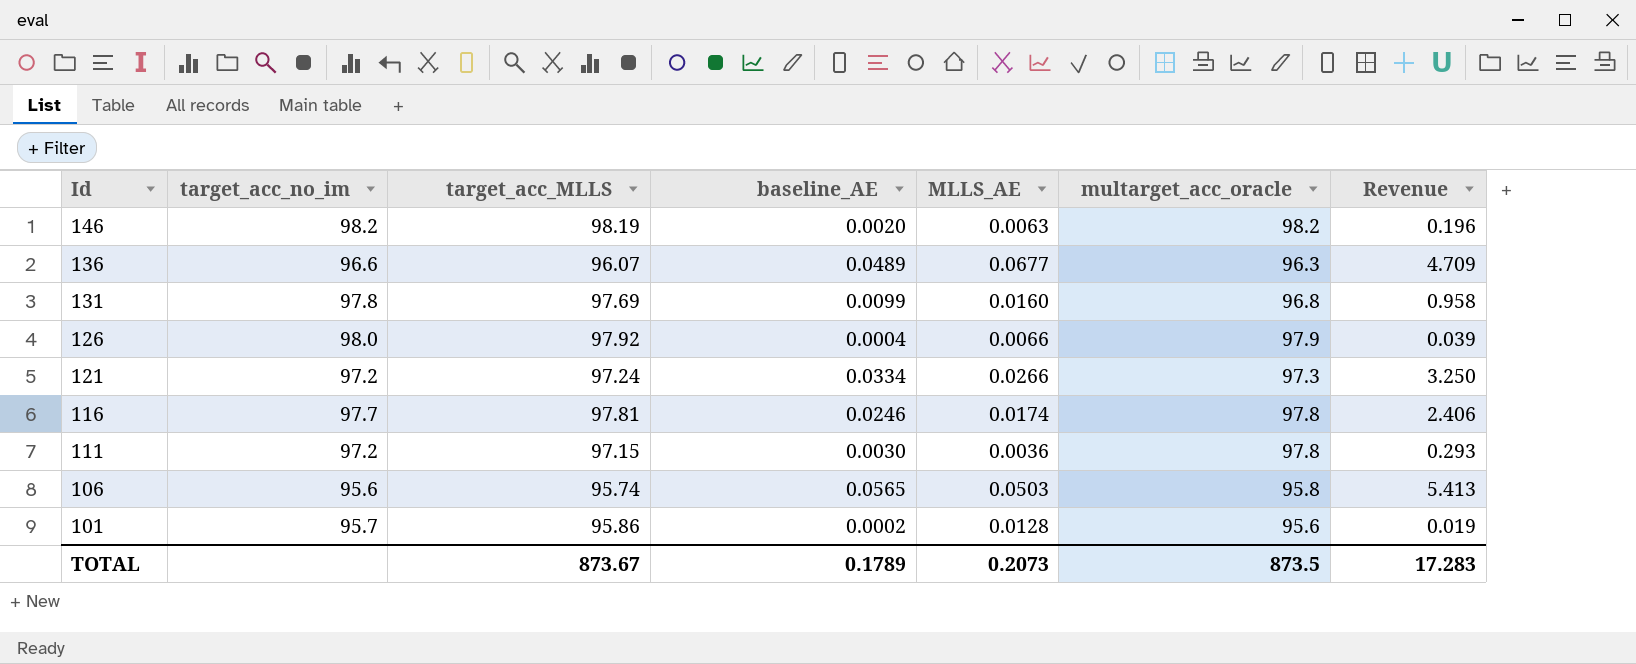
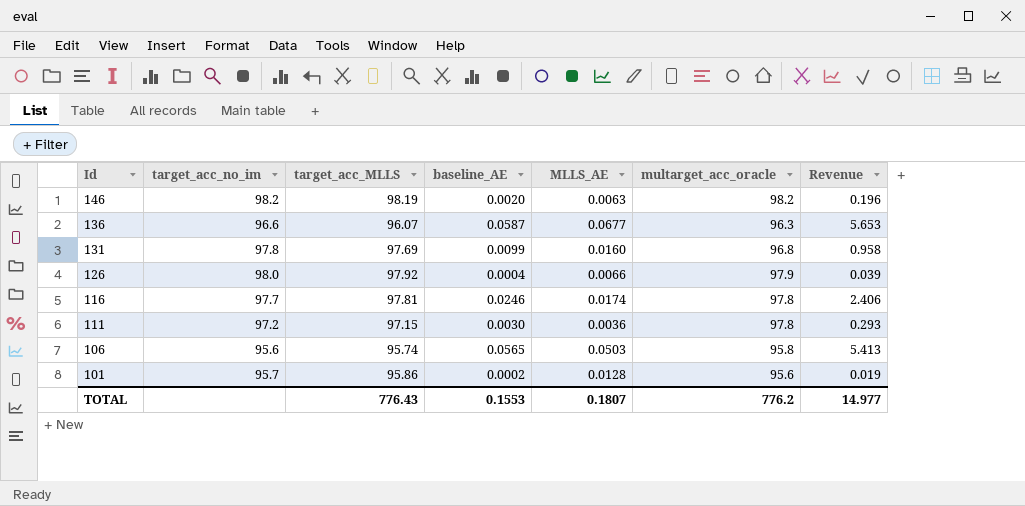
row 121: 97.2 | 97.24 | 0.0334 | 0.0266 | 97.3 | 3.250 -> none
136 | baseline_AE: 0.0489 -> 0.0587
136 | Revenue: 4.709 -> 5.653
TOTAL | target_acc_MLLS: 873.67 -> 776.43
TOTAL | baseline_AE: 0.1789 -> 0.1553
TOTAL | MLLS_AE: 0.2073 -> 0.1807
TOTAL | multarget_acc_oracle: 873.5 -> 776.2
TOTAL | Revenue: 17.283 -> 14.977

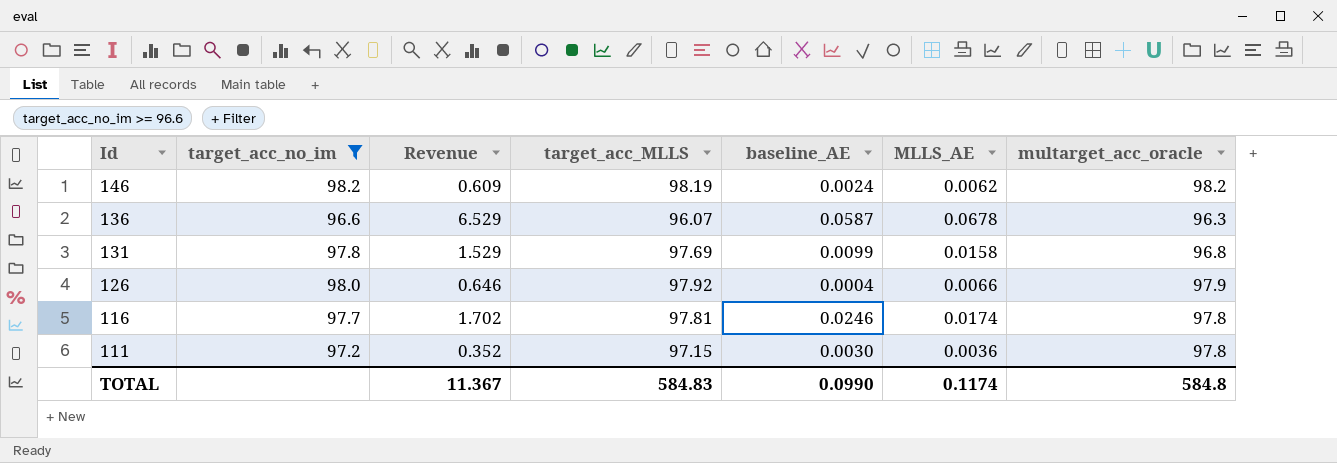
filter: none -> target_acc_no_im >= 96.6
column Revenue | formula: [baseline_AE] * [multarget_acc_oracle] -> [MLLS_AE] * [multarget_acc_oracle]
column Revenue | position: 7 -> 3
146 | baseline_AE: 0.0020 -> 0.0024
146 | MLLS_AE: 0.0063 -> 0.0062
136 | MLLS_AE: 0.0677 -> 0.0678
131 | MLLS_AE: 0.0160 -> 0.0158
TOTAL | Revenue: 14.977 -> 11.367
TOTAL | target_acc_MLLS: 776.43 -> 584.83
TOTAL | baseline_AE: 0.1553 -> 0.0990
TOTAL | MLLS_AE: 0.1807 -> 0.1174
TOTAL | multarget_acc_oracle: 776.2 -> 584.8

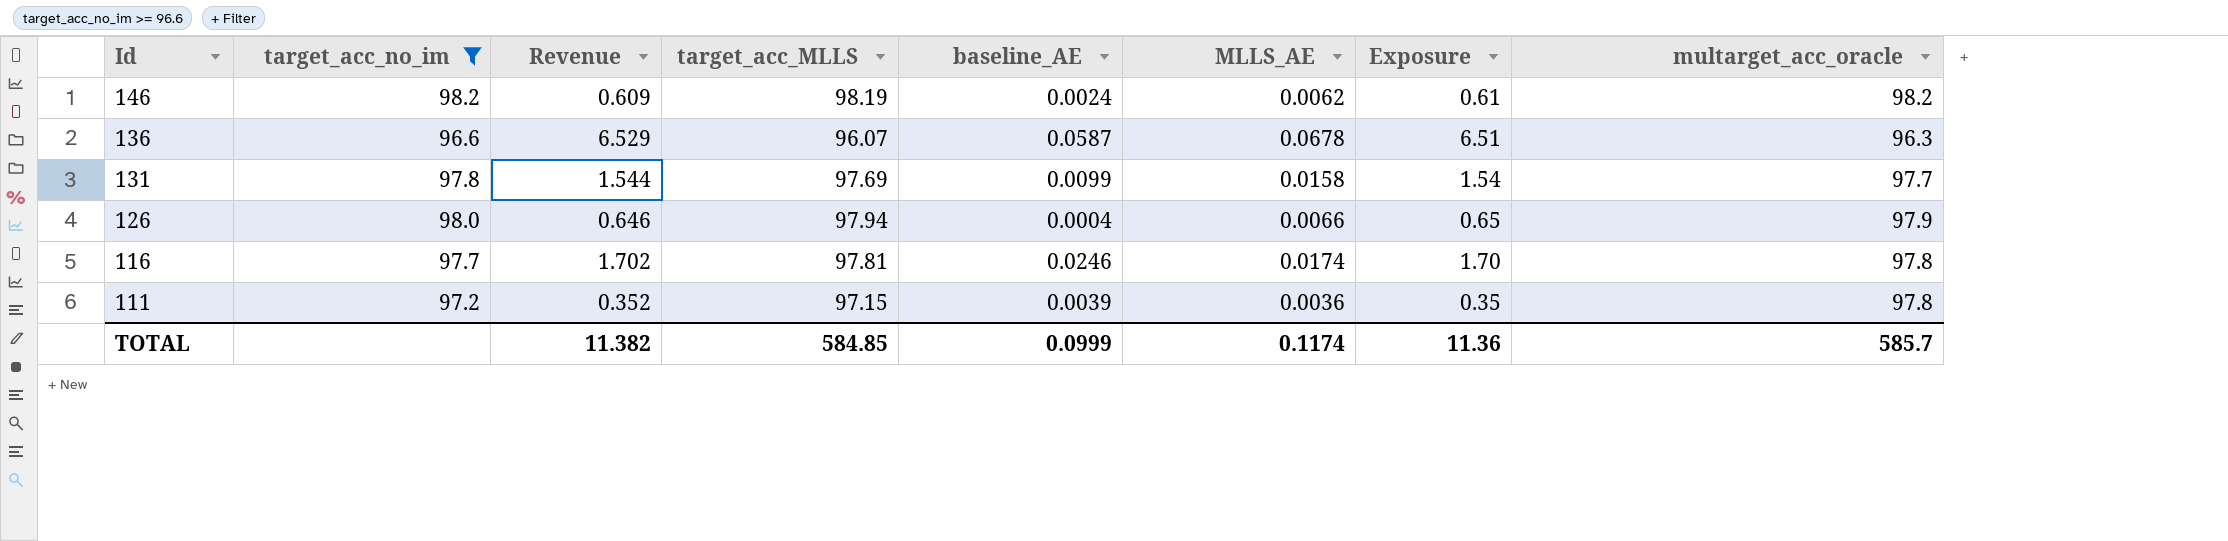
column Exposure | formula: none -> [target_acc_MLLS] * [MLLS_AE]
131 | Revenue: 1.529 -> 1.544
131 | multarget_acc_oracle: 96.8 -> 97.7
126 | target_acc_MLLS: 97.92 -> 97.94
111 | baseline_AE: 0.0030 -> 0.0039
TOTAL | Revenue: 11.367 -> 11.382
TOTAL | target_acc_MLLS: 584.83 -> 584.85
TOTAL | baseline_AE: 0.0990 -> 0.0999
TOTAL | multarget_acc_oracle: 584.8 -> 585.7

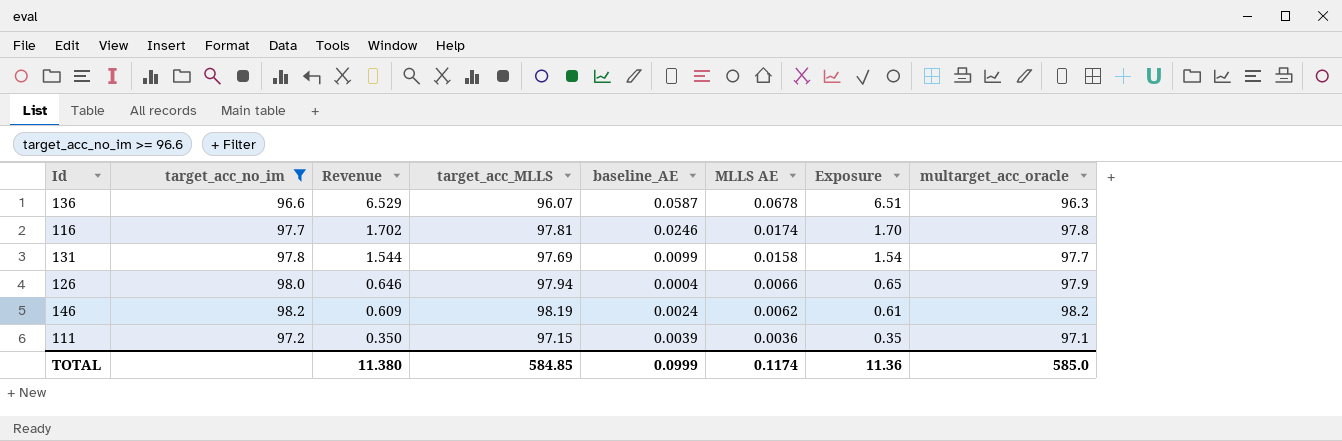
row order: Id descending -> Revenue descending
column name: MLLS_AE -> MLLS AE
111 | Revenue: 0.352 -> 0.350
111 | multarget_acc_oracle: 97.8 -> 97.1
TOTAL | Revenue: 11.382 -> 11.380
TOTAL | multarget_acc_oracle: 585.7 -> 585.0

